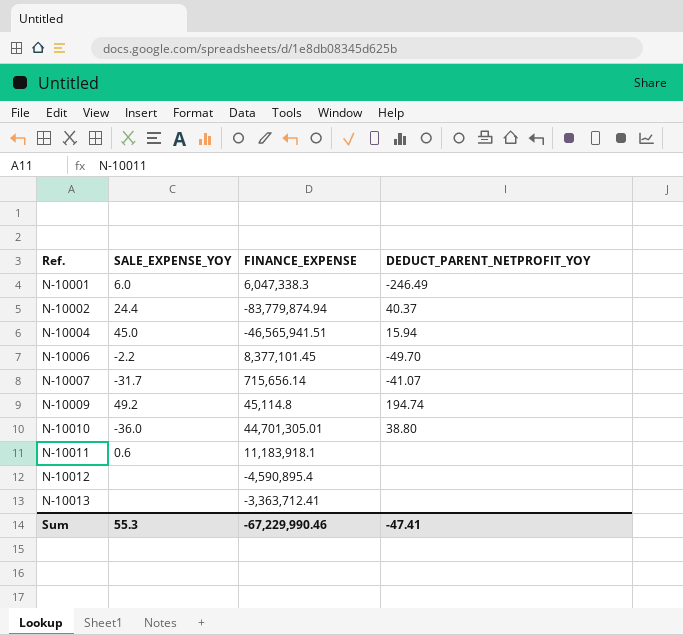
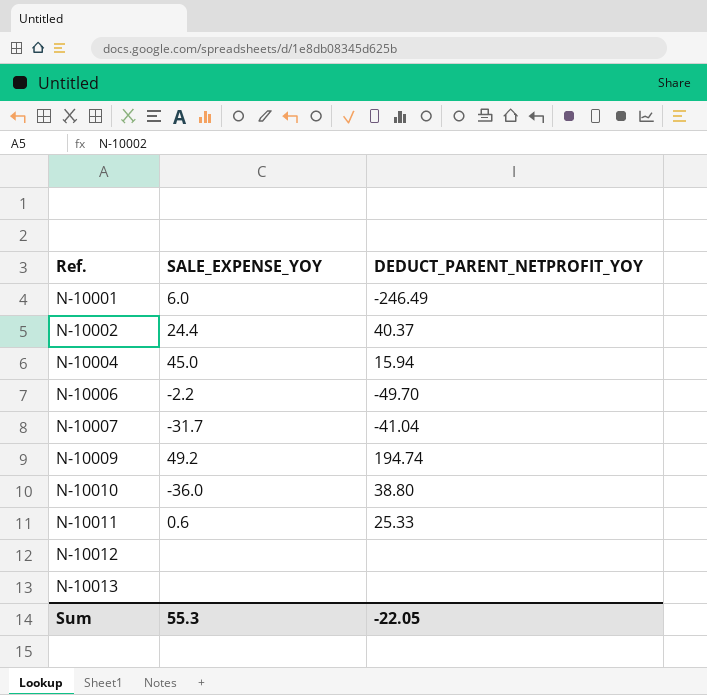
column FINANCE_EXPENSE | position: 3 -> none
N-10007 | DEDUCT_PARENT_NETPROFIT_YOY: -41.07 -> -41.04
N-10011 | DEDUCT_PARENT_NETPROFIT_YOY: none -> 25.33
Sum | DEDUCT_PARENT_NETPROFIT_YOY: -47.41 -> -22.05

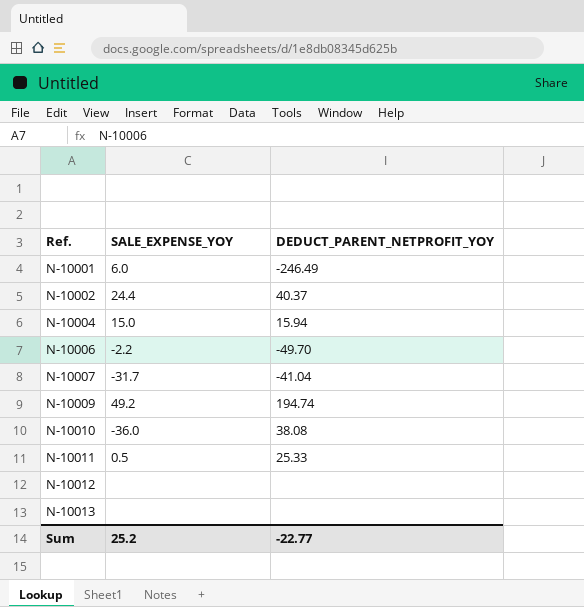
N-10004 | SALE_EXPENSE_YOY: 45.0 -> 15.0
N-10010 | DEDUCT_PARENT_NETPROFIT_YOY: 38.80 -> 38.08
N-10011 | SALE_EXPENSE_YOY: 0.6 -> 0.5
Sum | SALE_EXPENSE_YOY: 55.3 -> 25.2
Sum | DEDUCT_PARENT_NETPROFIT_YOY: -22.05 -> -22.77

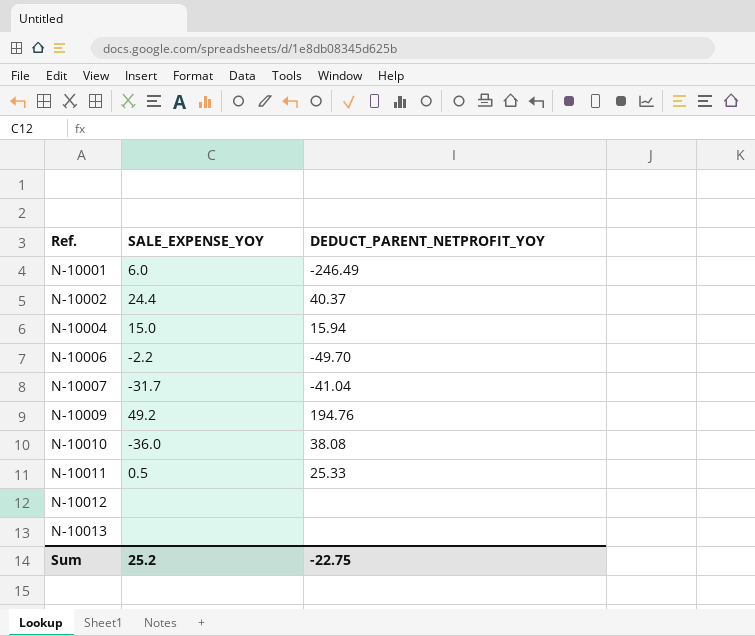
N-10009 | DEDUCT_PARENT_NETPROFIT_YOY: 194.74 -> 194.76
Sum | DEDUCT_PARENT_NETPROFIT_YOY: -22.77 -> -22.75

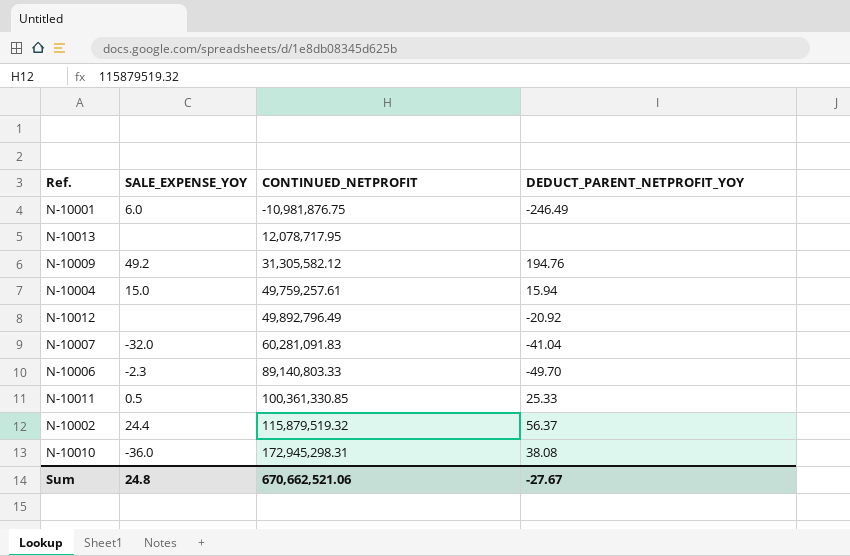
row order: Ref. ascending -> CONTINUED_NETPROFIT ascending
column CONTINUED_NETPROFIT | position: none -> 3
N-10012 | DEDUCT_PARENT_NETPROFIT_YOY: none -> -20.92
N-10007 | SALE_EXPENSE_YOY: -31.7 -> -32.0
N-10006 | SALE_EXPENSE_YOY: -2.2 -> -2.3
N-10002 | DEDUCT_PARENT_NETPROFIT_YOY: 40.37 -> 56.37
Sum | SALE_EXPENSE_YOY: 25.2 -> 24.8
Sum | DEDUCT_PARENT_NETPROFIT_YOY: -22.75 -> -27.67

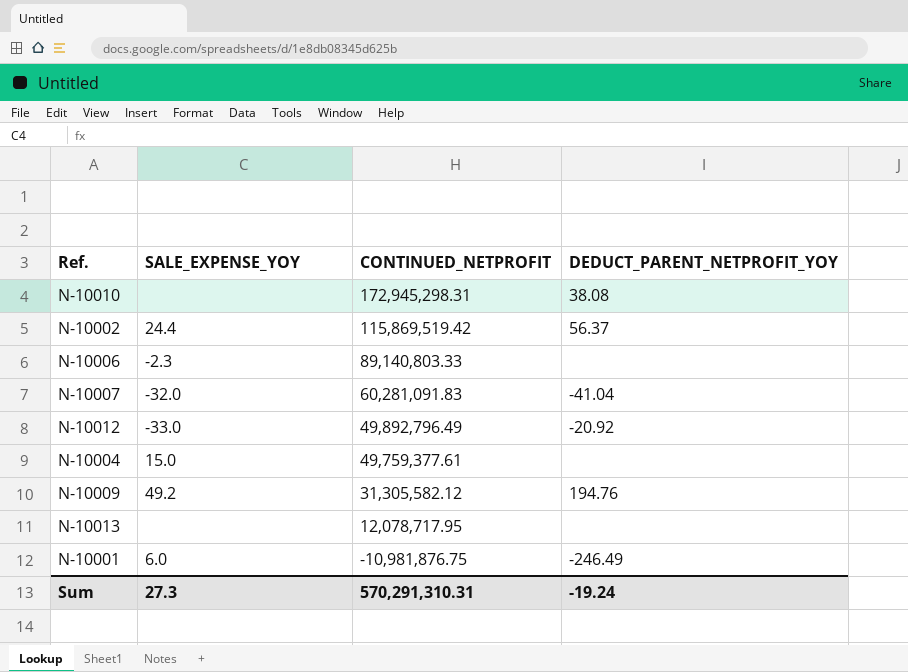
row order: CONTINUED_NETPROFIT ascending -> CONTINUED_NETPROFIT descending
row N-10011: 0.5 | 100,361,330.85 | 25.33 -> none
N-10010 | SALE_EXPENSE_YOY: -36.0 -> none
N-10002 | CONTINUED_NETPROFIT: 115,879,519.32 -> 115,869,519.42
N-10006 | DEDUCT_PARENT_NETPROFIT_YOY: -49.70 -> none
N-10012 | SALE_EXPENSE_YOY: none -> -33.0
N-10004 | CONTINUED_NETPROFIT: 49,759,257.61 -> 49,759,377.61
N-10004 | DEDUCT_PARENT_NETPROFIT_YOY: 15.94 -> none
Sum | SALE_EXPENSE_YOY: 24.8 -> 27.3
Sum | CONTINUED_NETPROFIT: 670,662,521.06 -> 570,291,310.31
Sum | DEDUCT_PARENT_NETPROFIT_YOY: -27.67 -> -19.24

